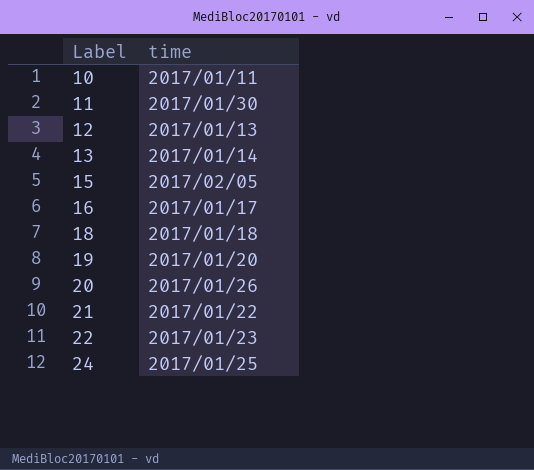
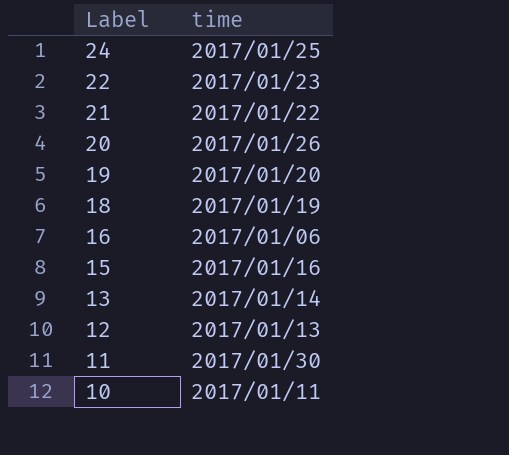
row order: Label ascending -> Label descending
18 | time: 2017/01/18 -> 2017/01/19
16 | time: 2017/01/17 -> 2017/01/06
15 | time: 2017/02/05 -> 2017/01/16

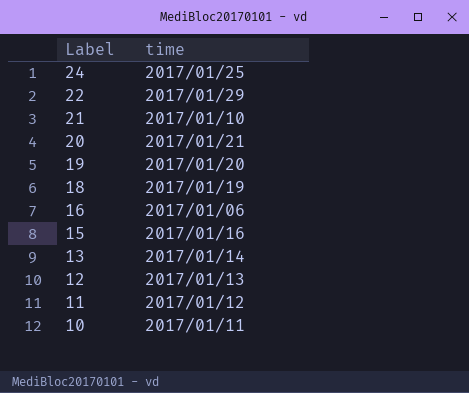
22 | time: 2017/01/23 -> 2017/01/29
21 | time: 2017/01/22 -> 2017/01/10
20 | time: 2017/01/26 -> 2017/01/21
11 | time: 2017/01/30 -> 2017/01/12

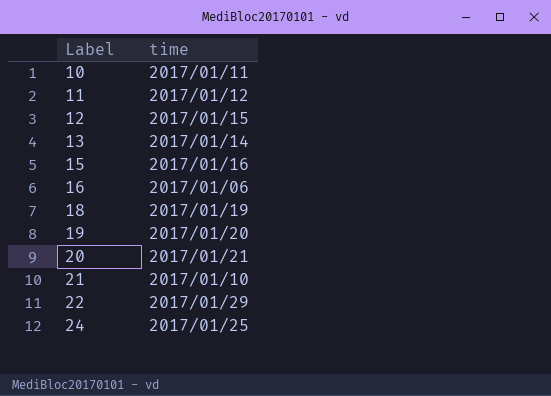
row order: Label descending -> Label ascending
12 | time: 2017/01/13 -> 2017/01/15

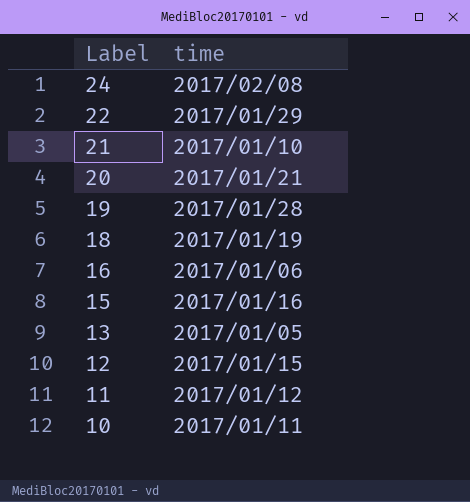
row order: Label ascending -> Label descending
24 | time: 2017/01/25 -> 2017/02/08
19 | time: 2017/01/20 -> 2017/01/28
13 | time: 2017/01/14 -> 2017/01/05

